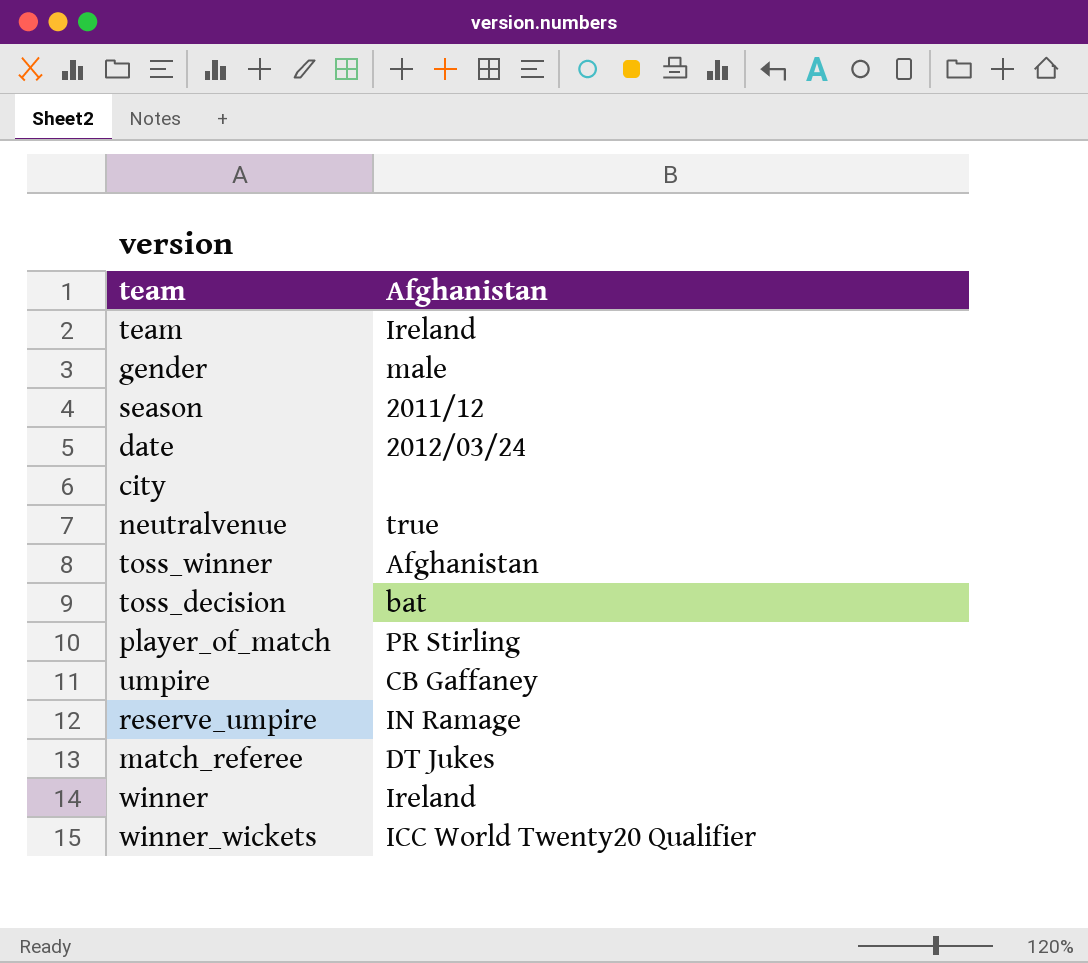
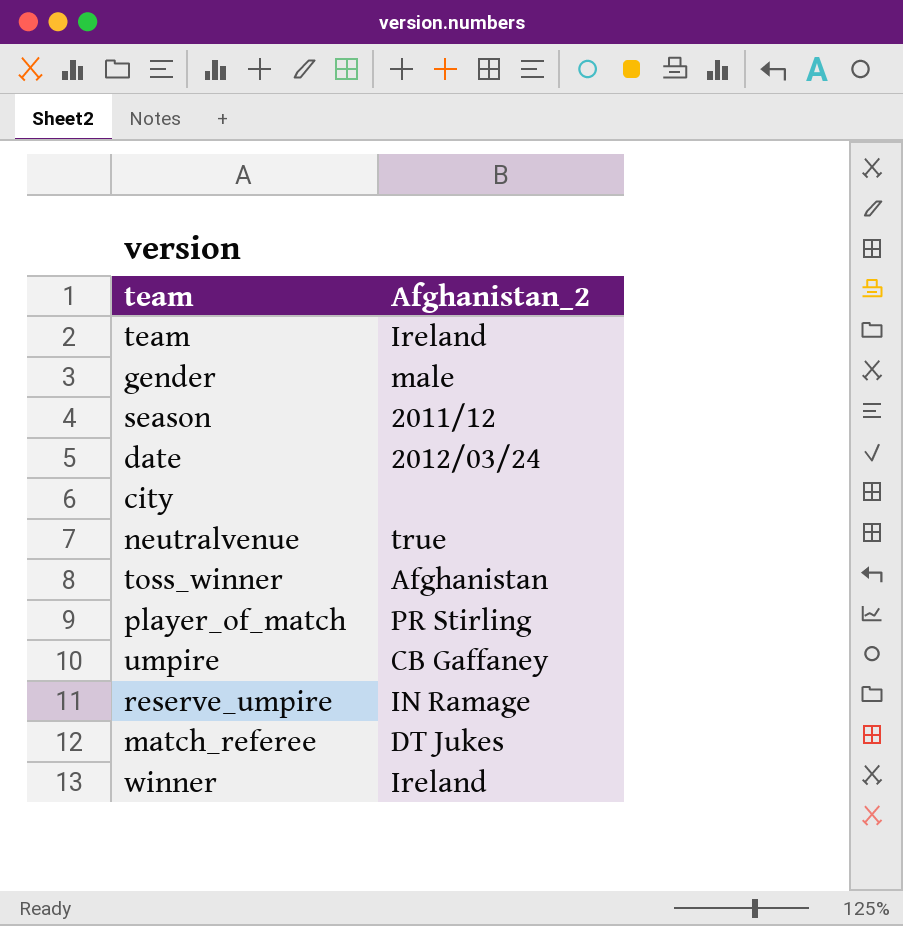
column name: Afghanistan -> Afghanistan_2
row toss_decision: bat -> none
row winner_wickets: ICC World Twenty20 Qualifier -> none

